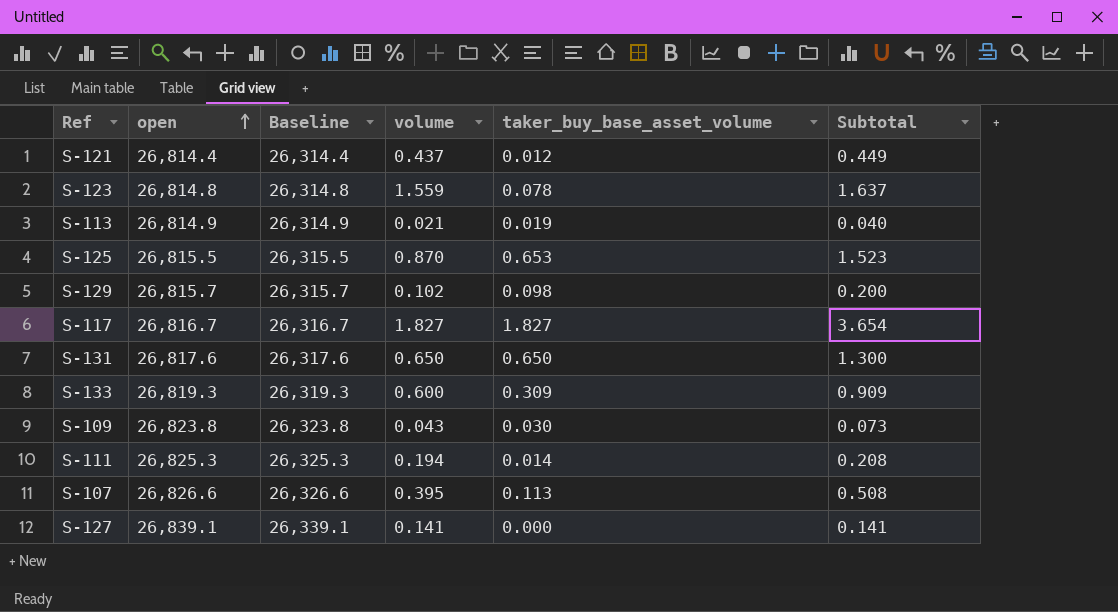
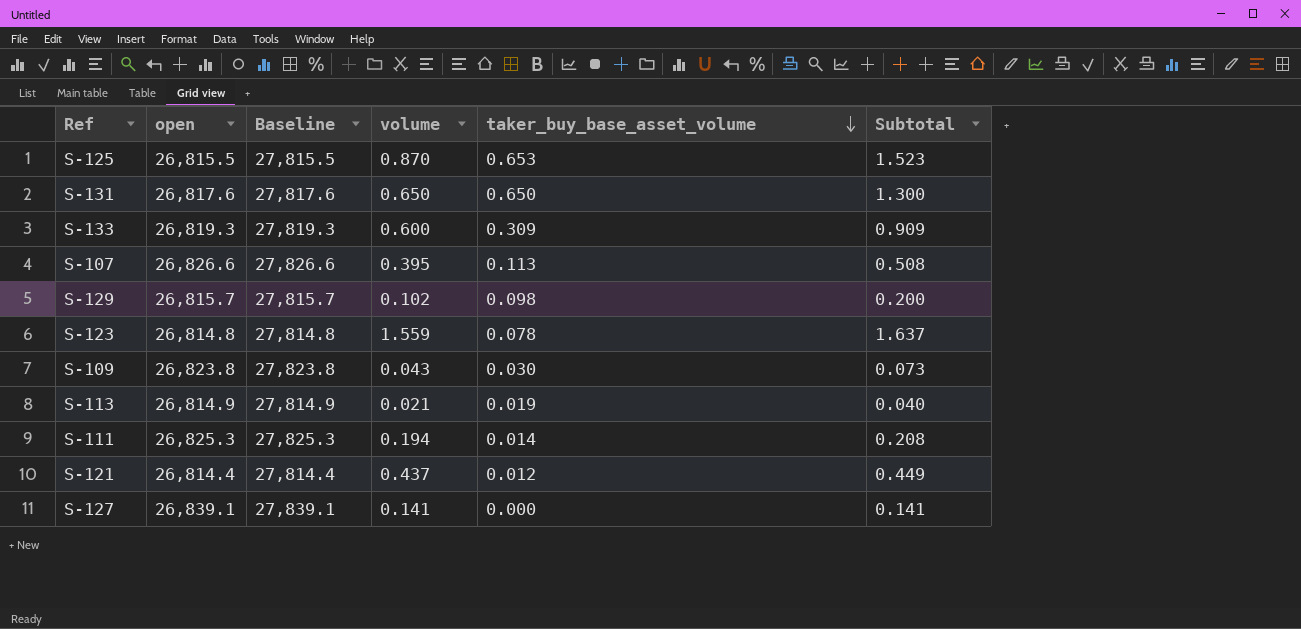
row order: open ascending -> taker_buy_base_asset_volume descending
column Baseline | formula: [open] - 500 -> [open] + 1000
row S-117: 26,816.7 | 26,316.7 | 1.827 | 1.827 | 3.654 -> none

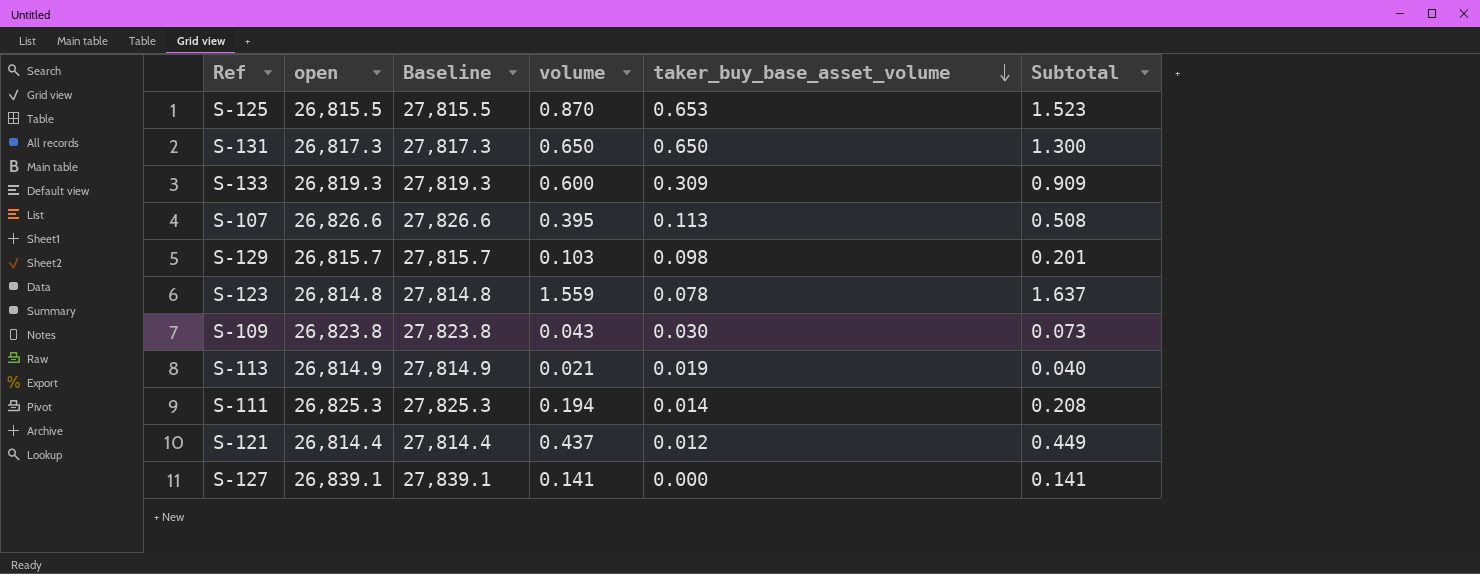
S-131 | open: 26,817.6 -> 26,817.3
S-131 | Baseline: 27,817.6 -> 27,817.3
S-129 | volume: 0.102 -> 0.103
S-129 | Subtotal: 0.200 -> 0.201

